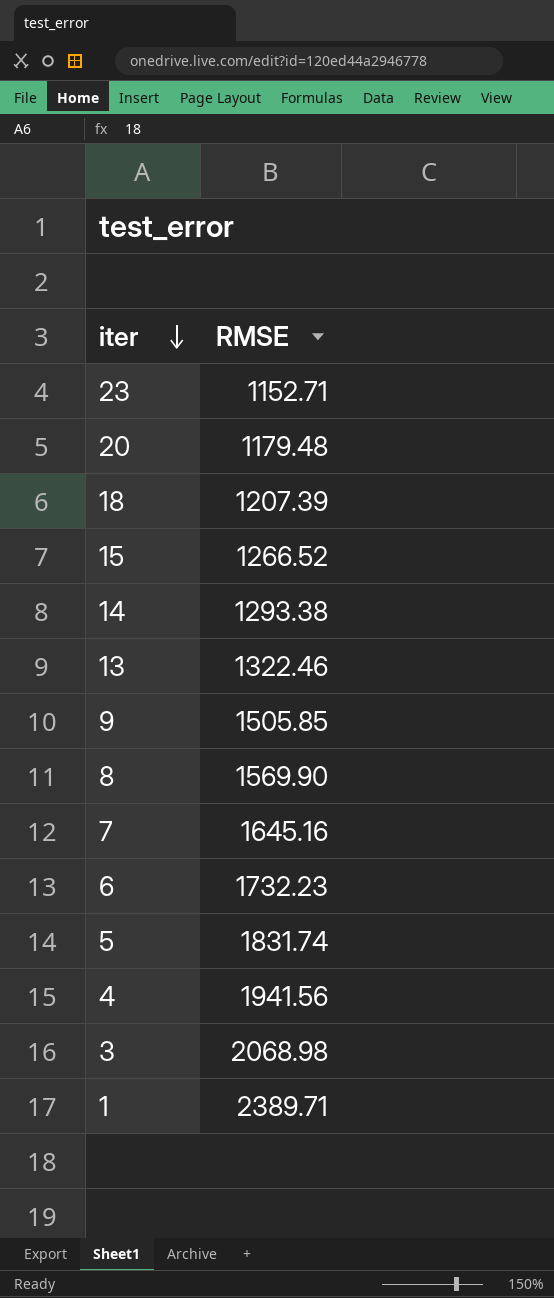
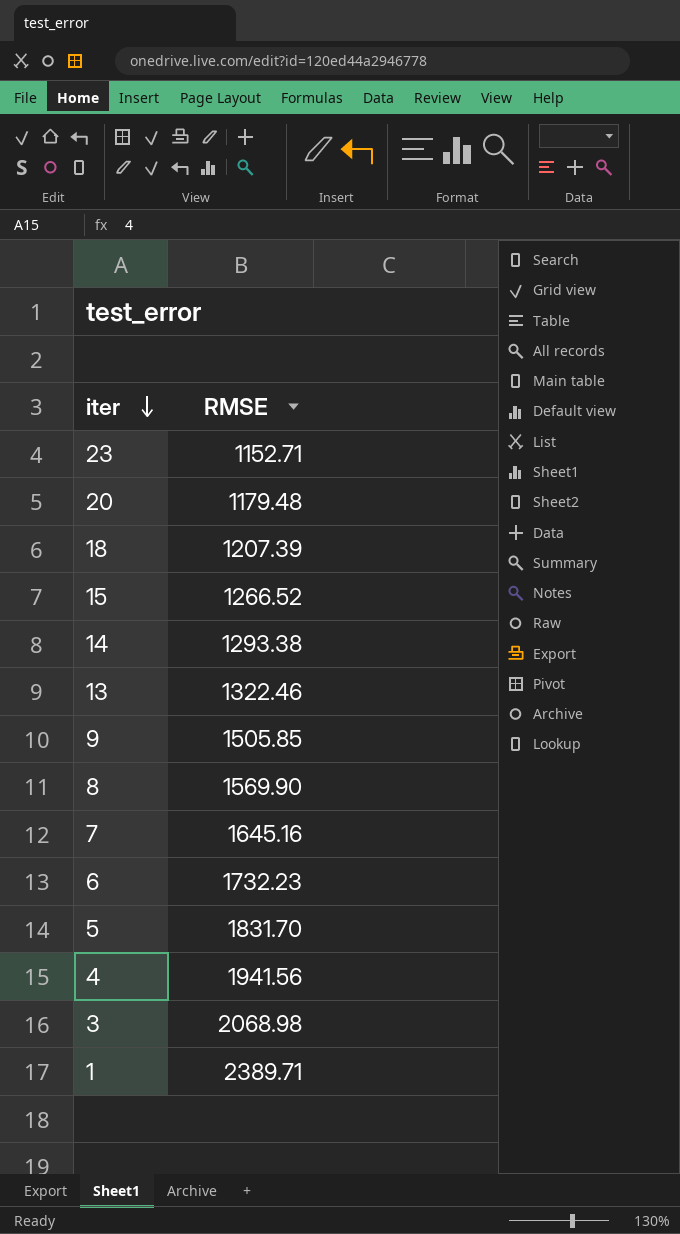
5 | RMSE: 1831.74 -> 1831.70

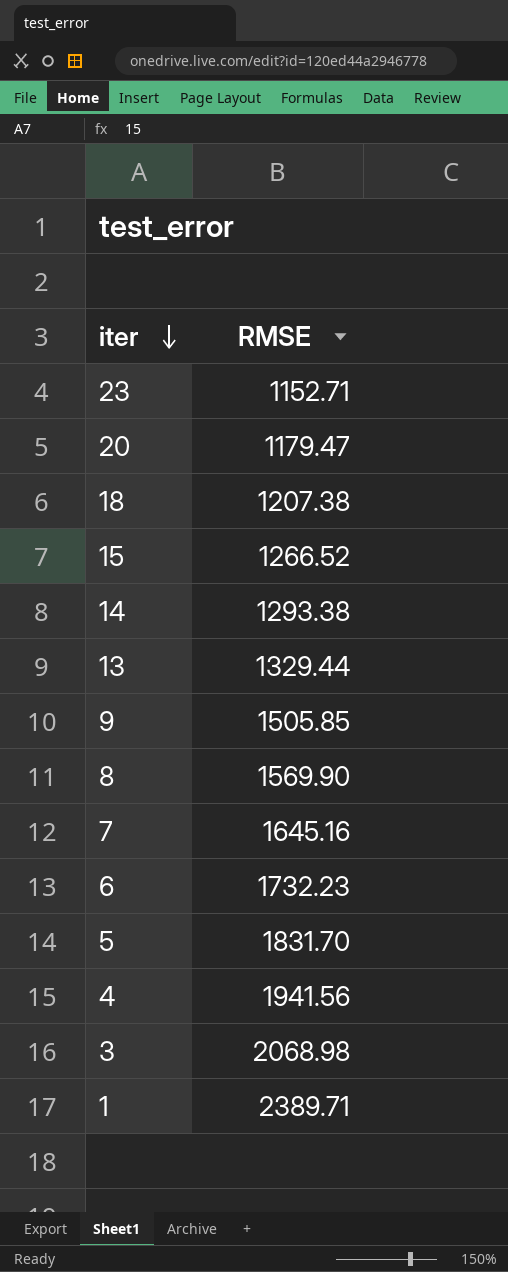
20 | RMSE: 1179.48 -> 1179.47
18 | RMSE: 1207.39 -> 1207.38
13 | RMSE: 1322.46 -> 1329.44

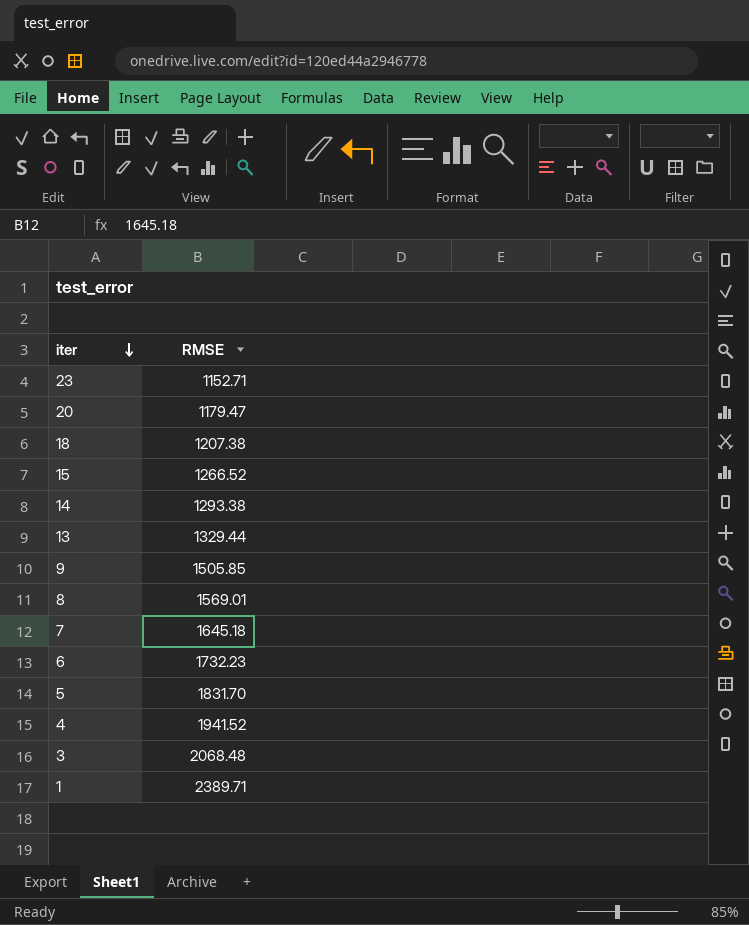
8 | RMSE: 1569.90 -> 1569.01
7 | RMSE: 1645.16 -> 1645.18
4 | RMSE: 1941.56 -> 1941.52
3 | RMSE: 2068.98 -> 2068.48

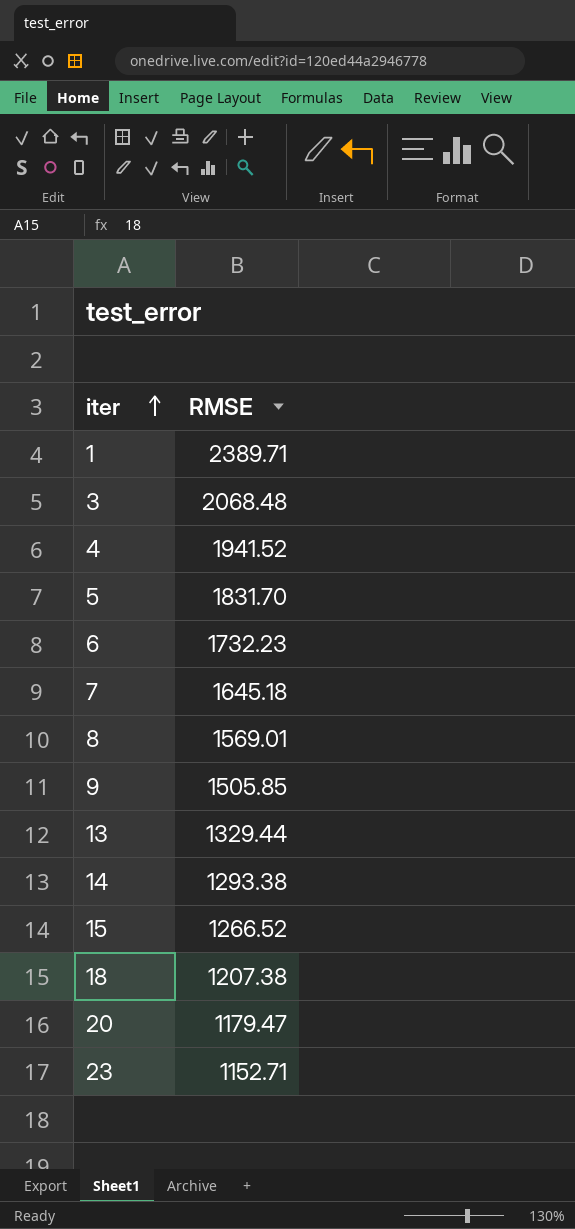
row order: iter descending -> iter ascending

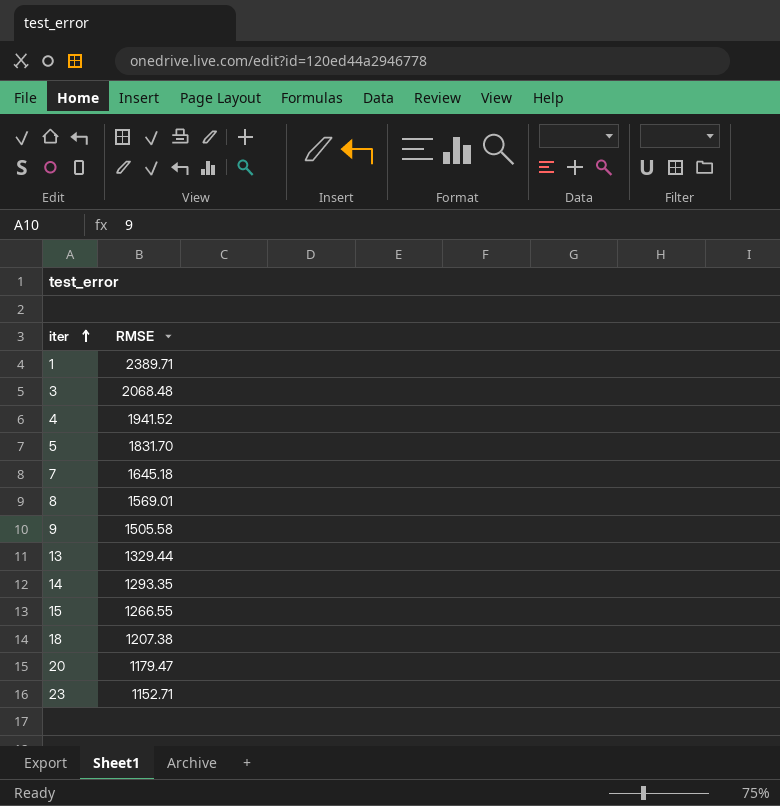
row 6: 1732.23 -> none
9 | RMSE: 1505.85 -> 1505.58
14 | RMSE: 1293.38 -> 1293.35
15 | RMSE: 1266.52 -> 1266.55

